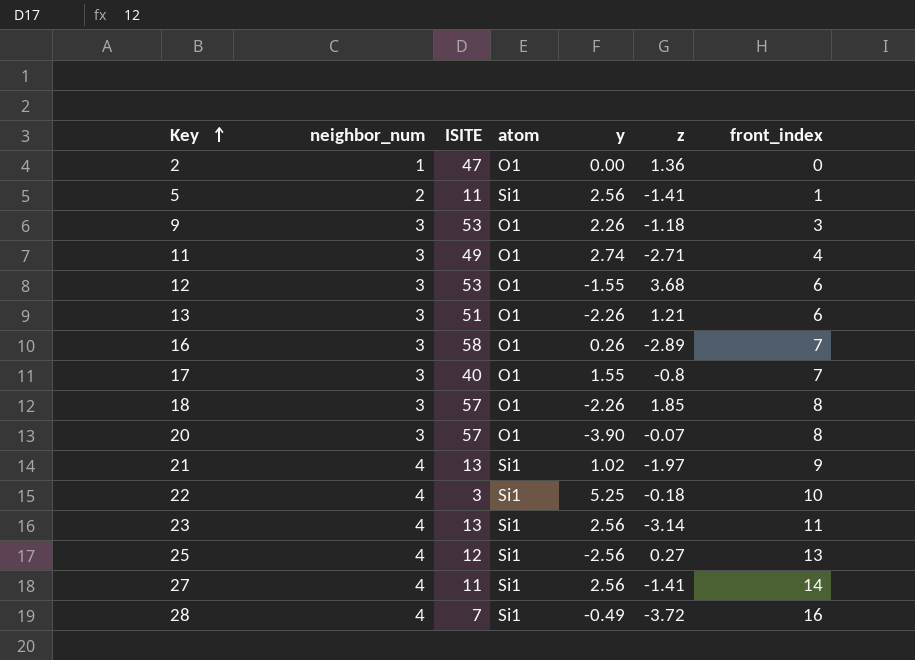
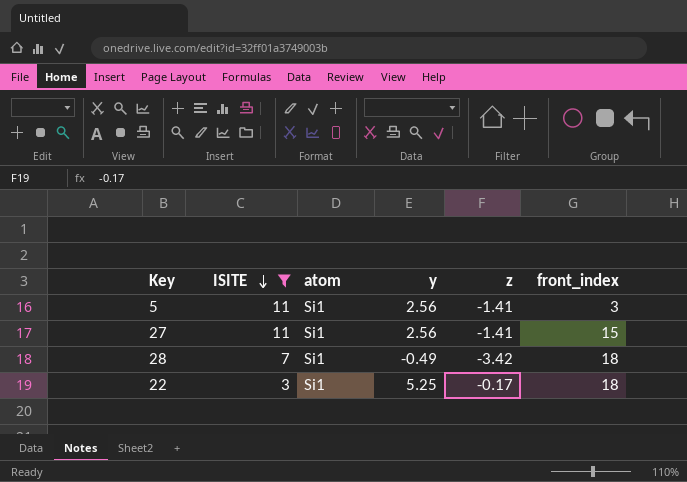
filter: none -> ISITE <= 11
row order: Key ascending -> ISITE descending
column neighbor_num | position: 2 -> none
5 | front_index: 1 -> 3
27 | front_index: 14 -> 15
28 | z: -3.72 -> -3.42
28 | front_index: 16 -> 18
22 | z: -0.18 -> -0.17
22 | front_index: 10 -> 18

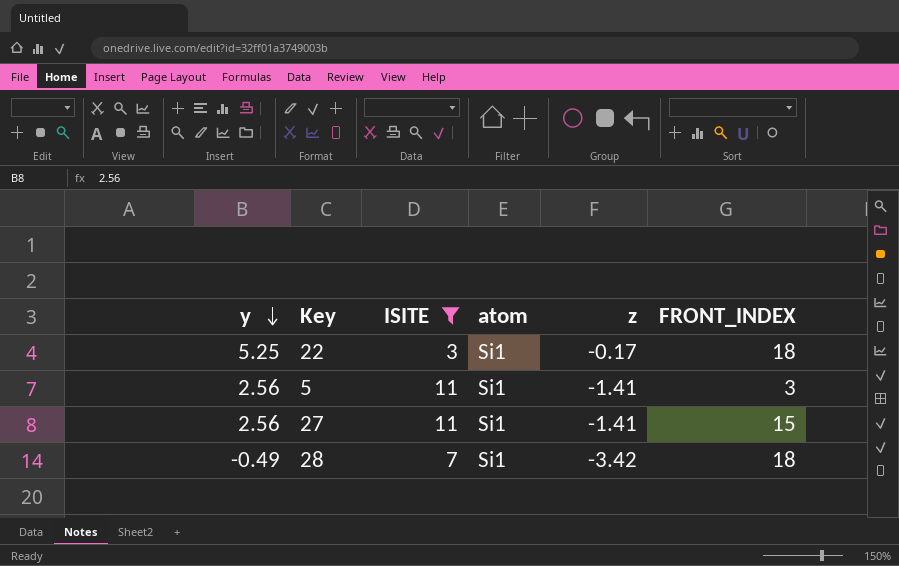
row order: ISITE descending -> y descending
column y | position: 4 -> 1
column name: front_index -> FRONT_INDEX

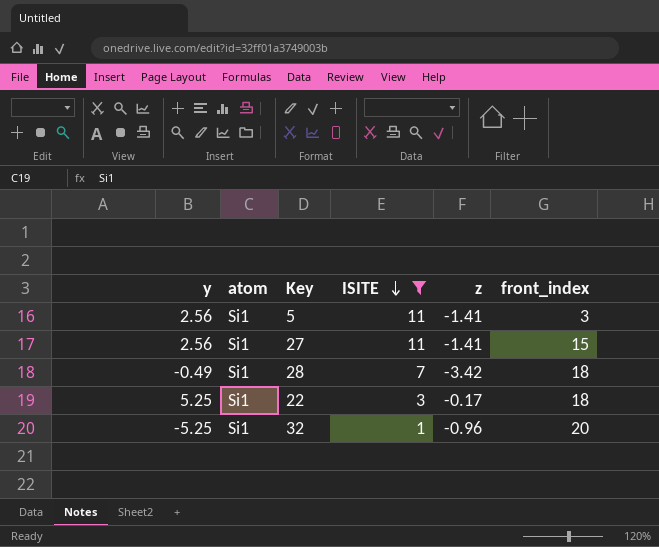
row order: y descending -> ISITE descending
column atom | position: 4 -> 2
column name: FRONT_INDEX -> front_index
row 32: none -> -5.25 | Si1 | 1 | -0.96 | 20

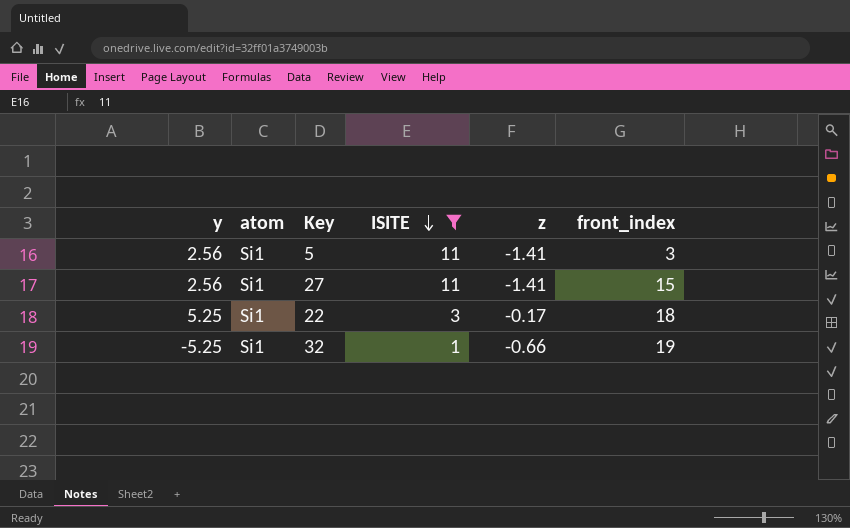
row 28: -0.49 | Si1 | 7 | -3.42 | 18 -> none
32 | z: -0.96 -> -0.66
32 | front_index: 20 -> 19

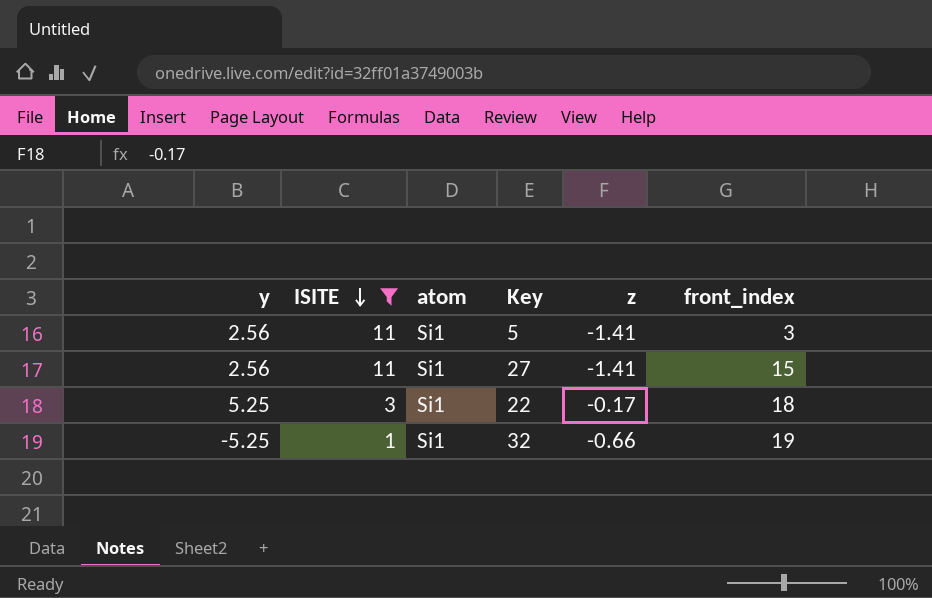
column ISITE | position: 4 -> 2

